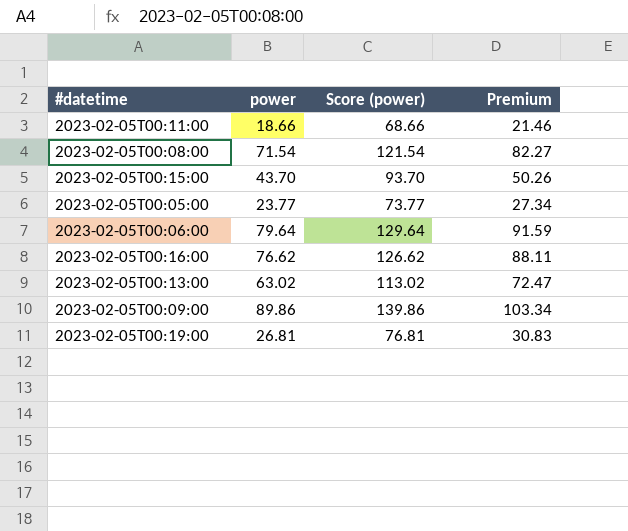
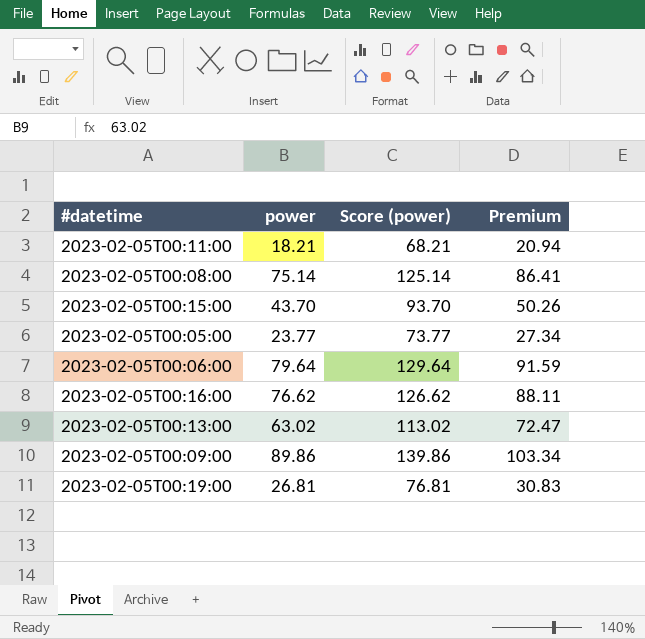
2023-02-05T00:11:00 | power: 18.66 -> 18.21
2023-02-05T00:11:00 | Score (power): 68.66 -> 68.21
2023-02-05T00:11:00 | Premium: 21.46 -> 20.94
2023-02-05T00:08:00 | power: 71.54 -> 75.14
2023-02-05T00:08:00 | Score (power): 121.54 -> 125.14
2023-02-05T00:08:00 | Premium: 82.27 -> 86.41

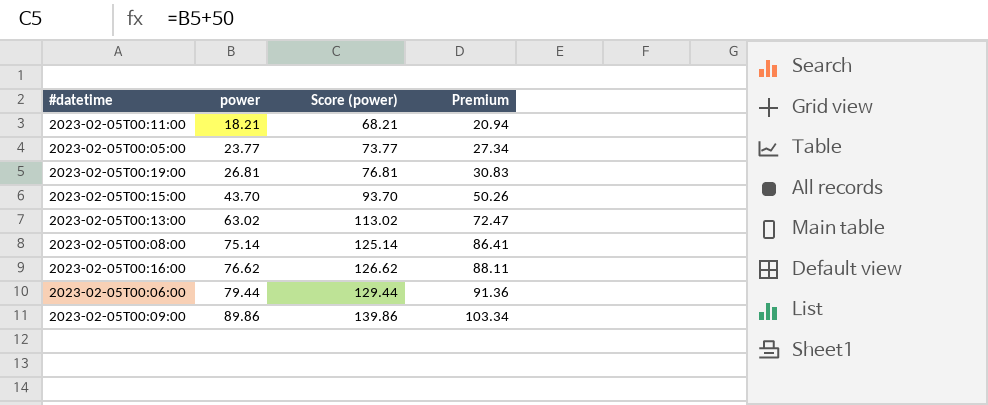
row order: none -> power ascending
2023-02-05T00:06:00 | power: 79.64 -> 79.44
2023-02-05T00:06:00 | Score (power): 129.64 -> 129.44
2023-02-05T00:06:00 | Premium: 91.59 -> 91.36

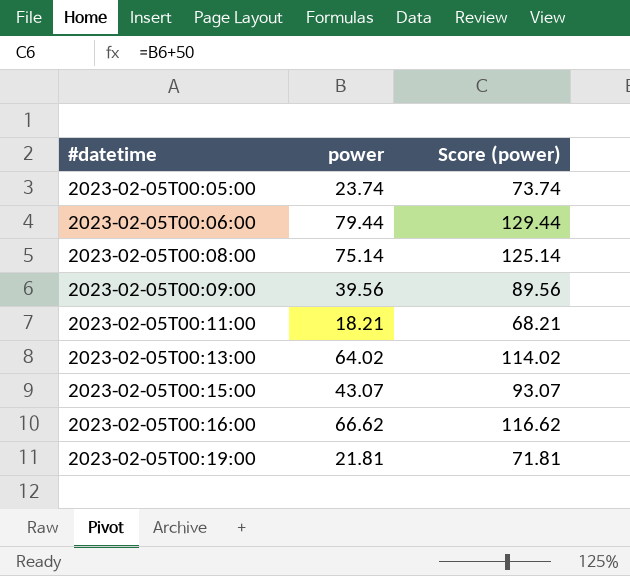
row order: power ascending -> #datetime ascending
column Premium | formula: [power] * 1.15 -> none
2023-02-05T00:05:00 | power: 23.77 -> 23.74
2023-02-05T00:05:00 | Score (power): 73.77 -> 73.74
2023-02-05T00:09:00 | power: 89.86 -> 39.56
2023-02-05T00:09:00 | Score (power): 139.86 -> 89.56
2023-02-05T00:13:00 | power: 63.02 -> 64.02
2023-02-05T00:13:00 | Score (power): 113.02 -> 114.02
2023-02-05T00:15:00 | power: 43.70 -> 43.07
2023-02-05T00:15:00 | Score (power): 93.70 -> 93.07
2023-02-05T00:16:00 | power: 76.62 -> 66.62
2023-02-05T00:16:00 | Score (power): 126.62 -> 116.62
2023-02-05T00:19:00 | power: 26.81 -> 21.81
2023-02-05T00:19:00 | Score (power): 76.81 -> 71.81

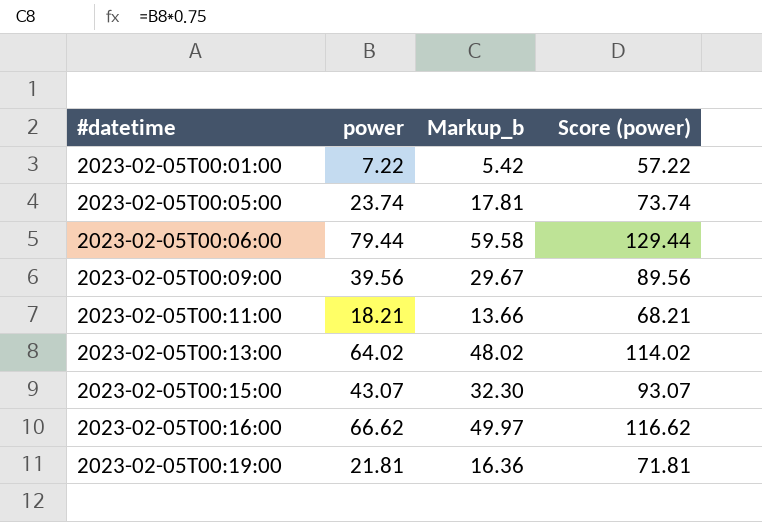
column Markup_b | formula: none -> [power] * 0.75
row 2023-02-05T00:08:00: 75.14 | 125.14 -> none
row 2023-02-05T00:01:00: none -> 7.22 | 5.42 | 57.22

